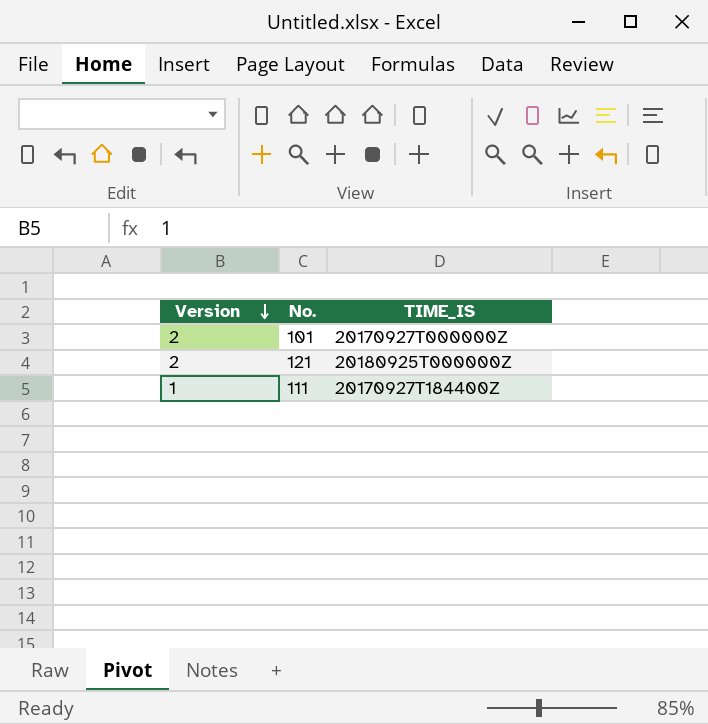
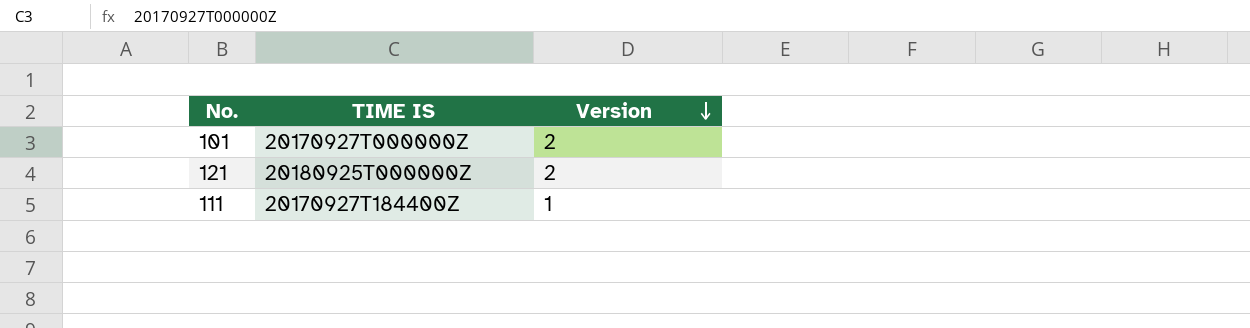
column name: TIME_IS -> TIME IS
column Version | position: 1 -> 3

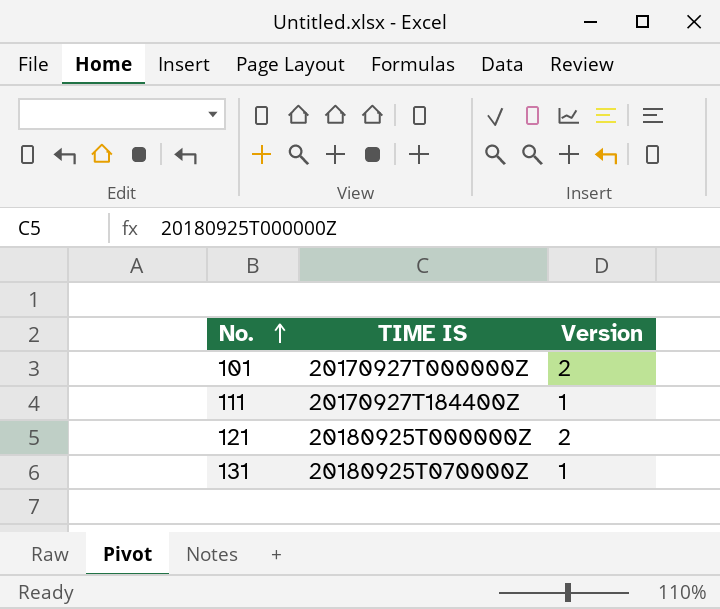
row order: Version descending -> No. ascending
row 131: none -> 20180925T070000Z | 1

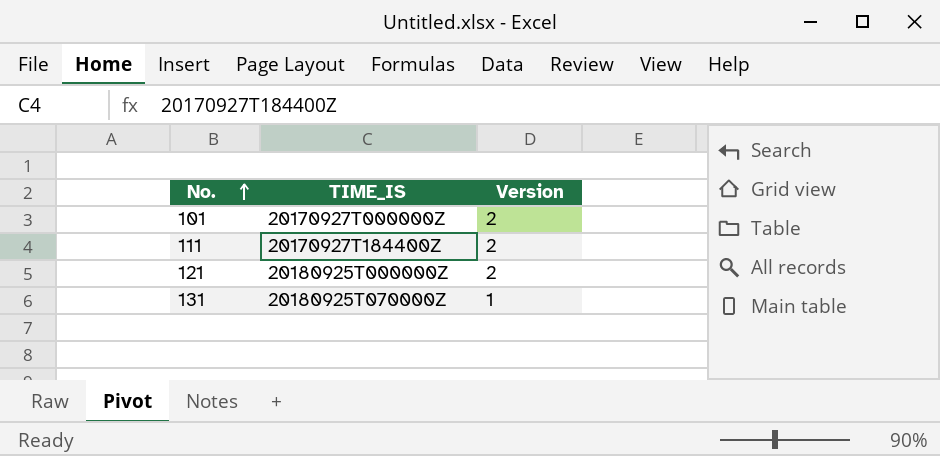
column name: TIME IS -> TIME_IS
111 | Version: 1 -> 2

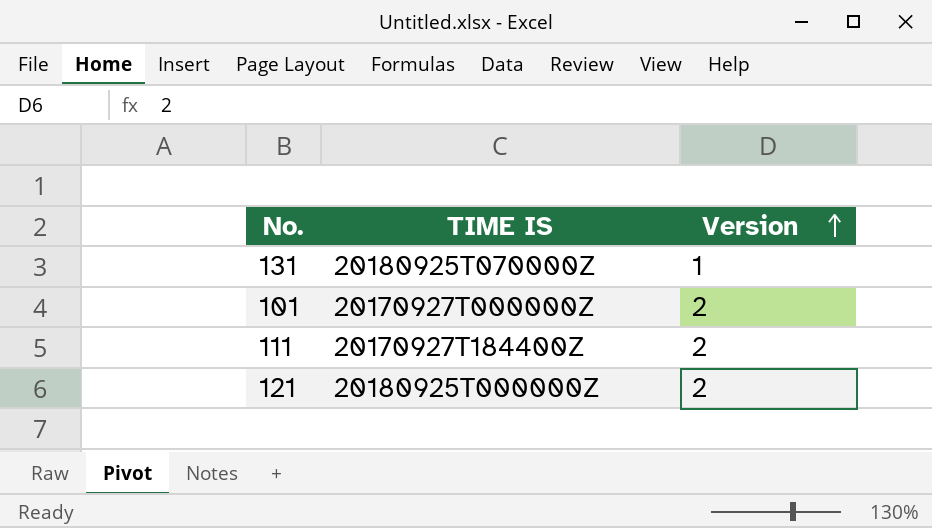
row order: No. ascending -> Version ascending
column name: TIME_IS -> TIME IS

